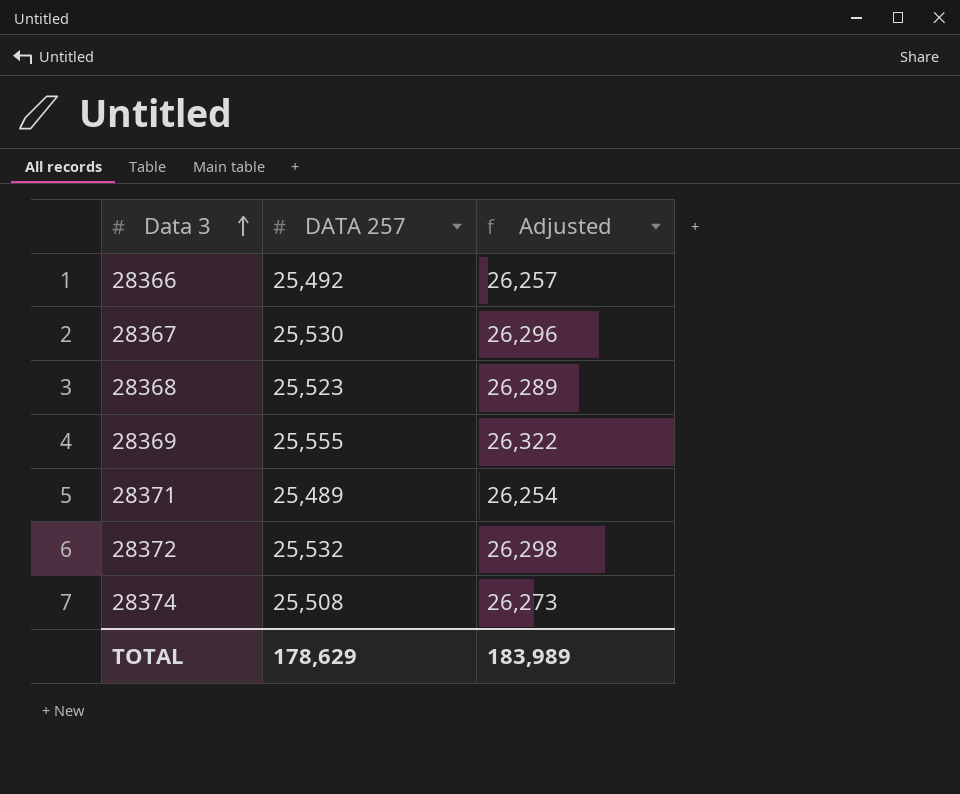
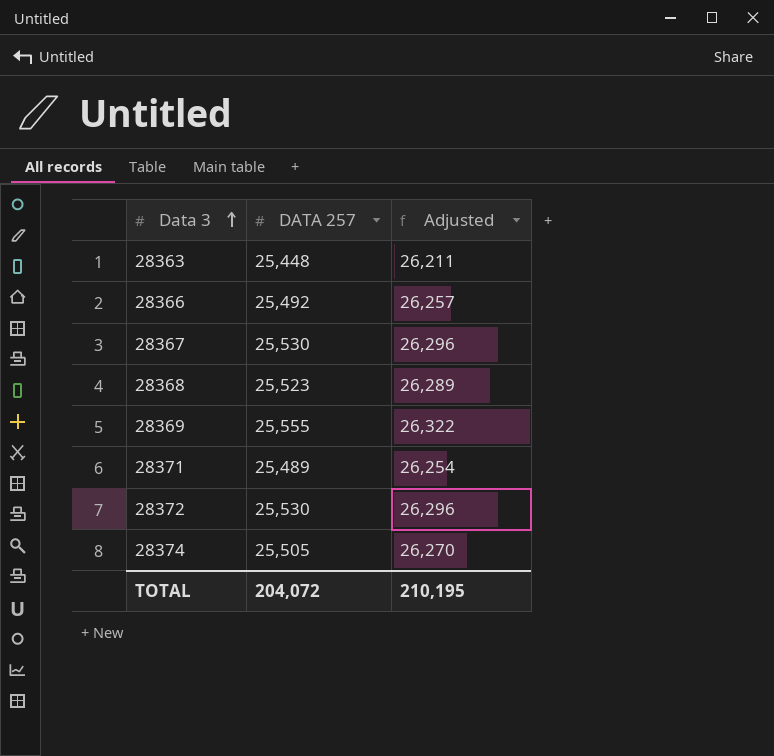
row 28363: none -> 25,448 | 26,211
28372 | DATA 257: 25,532 -> 25,530
28372 | Adjusted: 26,298 -> 26,296
28374 | DATA 257: 25,508 -> 25,505
28374 | Adjusted: 26,273 -> 26,270
TOTAL | DATA 257: 178,629 -> 204,072
TOTAL | Adjusted: 183,989 -> 210,195

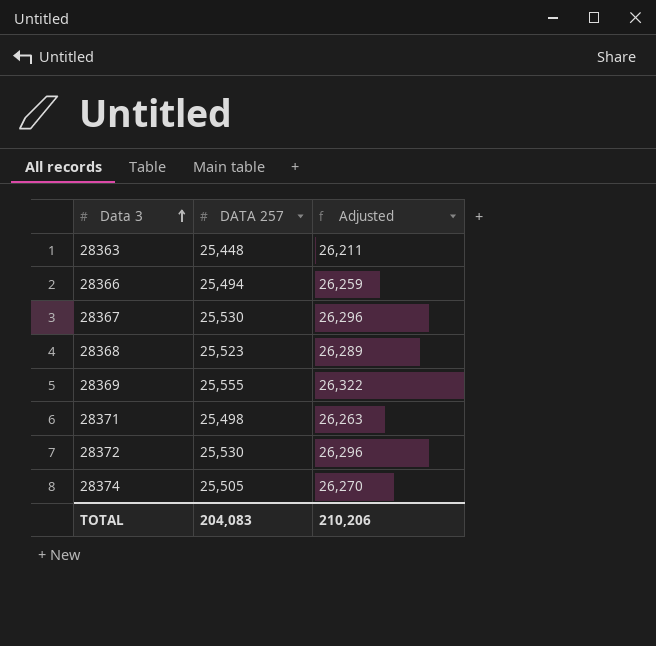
28366 | DATA 257: 25,492 -> 25,494
28366 | Adjusted: 26,257 -> 26,259
28371 | DATA 257: 25,489 -> 25,498
28371 | Adjusted: 26,254 -> 26,263
TOTAL | DATA 257: 204,072 -> 204,083
TOTAL | Adjusted: 210,195 -> 210,206

